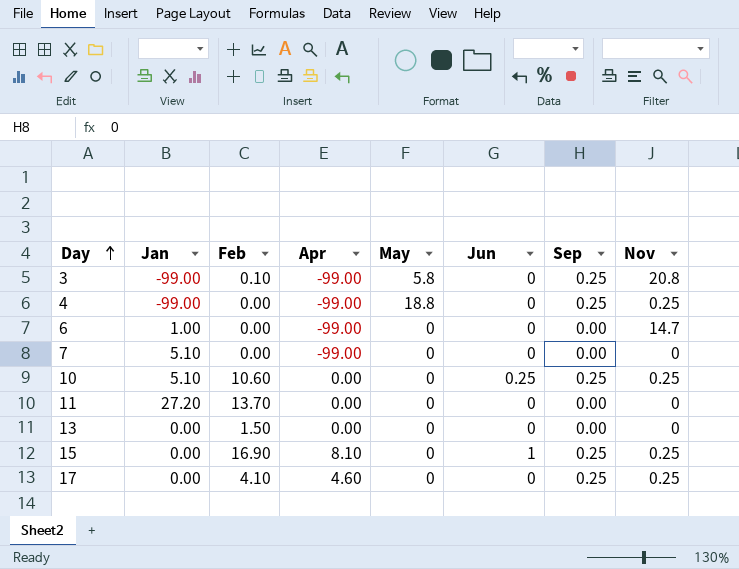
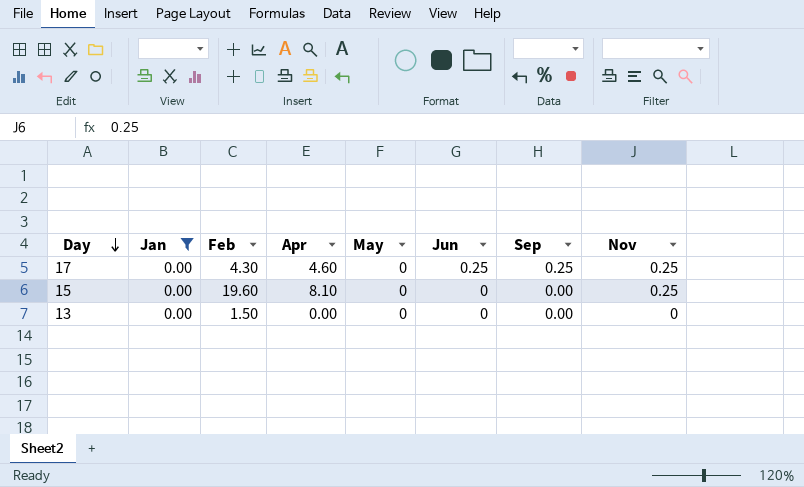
filter: none -> Jan = 0.00
row order: Day ascending -> Day descending
17 | Feb: 4.10 -> 4.30
17 | Jun: 0 -> 0.25
15 | Feb: 16.90 -> 19.60
15 | Jun: 1 -> 0
15 | Sep: 0.25 -> 0.00

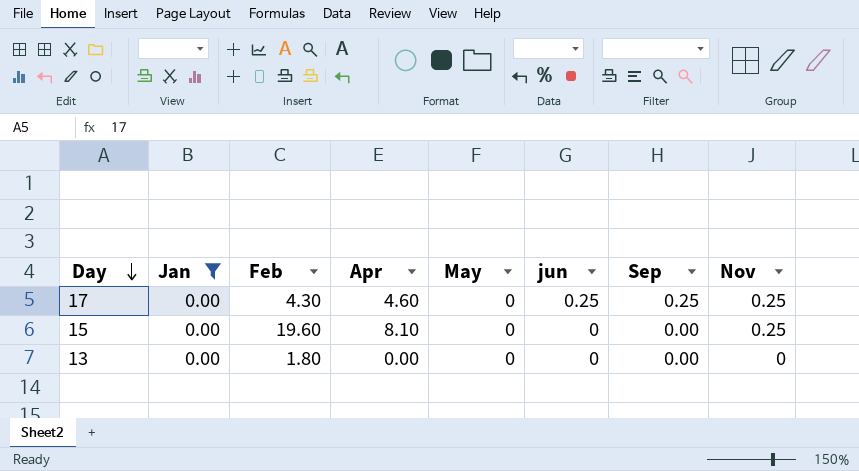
column name: Jun -> jun
13 | Feb: 1.50 -> 1.80

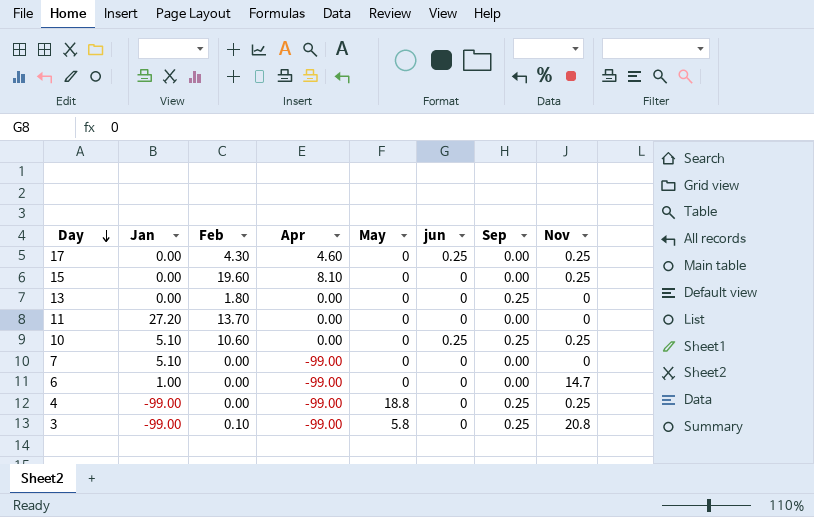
filter: Jan = 0.00 -> none
17 | Sep: 0.25 -> 0.00
13 | Sep: 0.00 -> 0.25

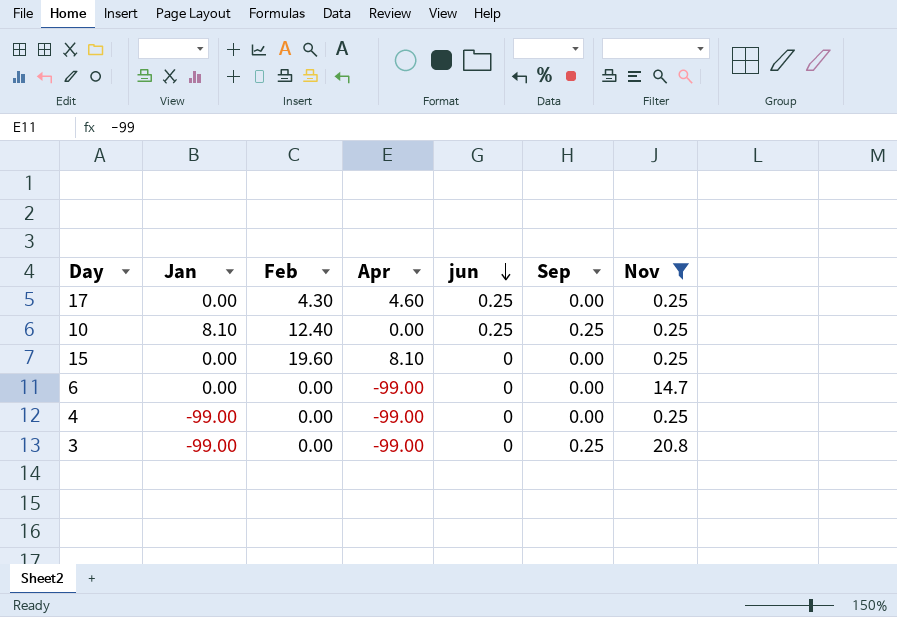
filter: none -> Nov != 0
row order: Day descending -> jun descending
column May | position: 5 -> none
10 | Jan: 5.10 -> 8.10
10 | Feb: 10.60 -> 12.40
6 | Jan: 1.00 -> 0.00
4 | Sep: 0.25 -> 0.00
3 | Feb: 0.10 -> 0.00

